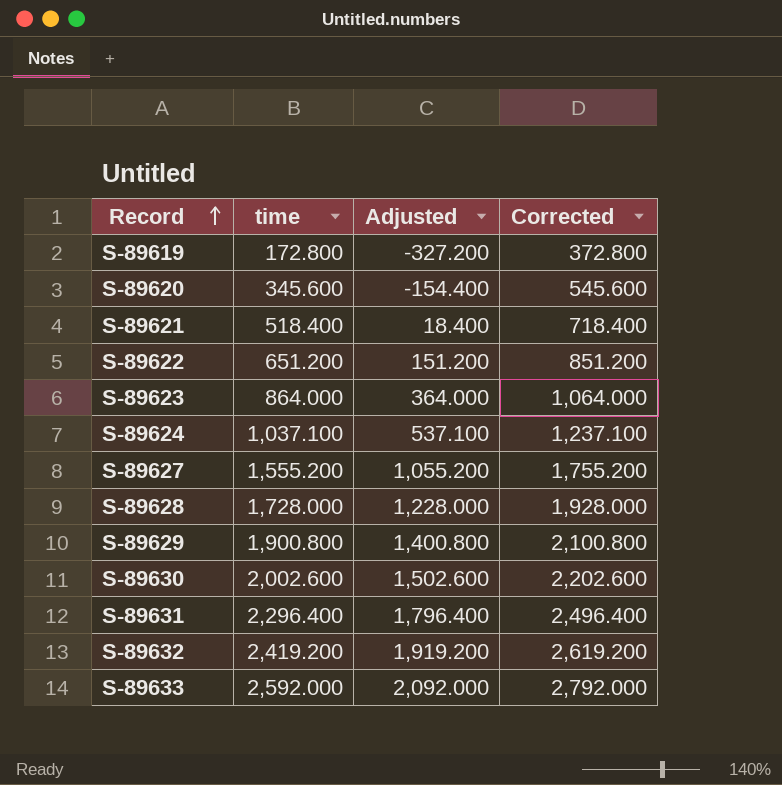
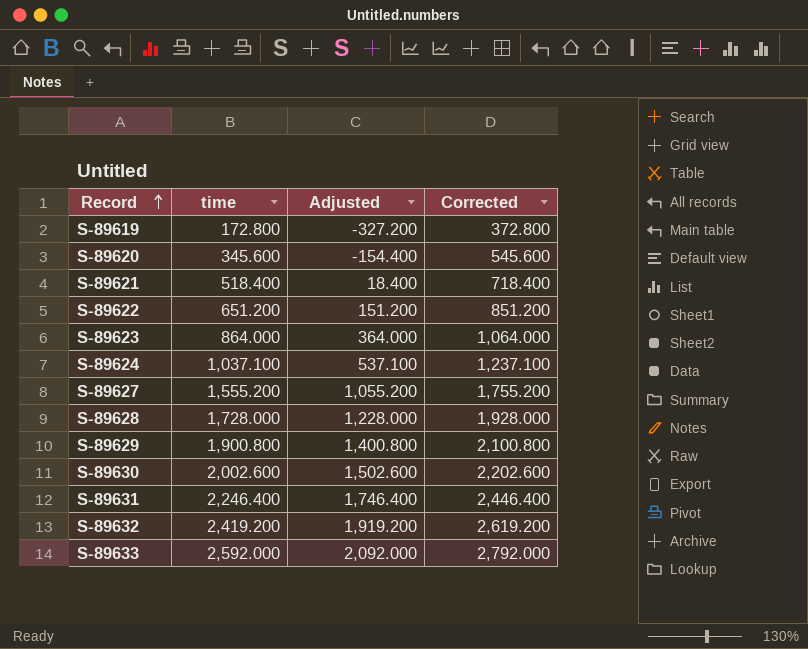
S-89631 | time: 2,296.400 -> 2,246.400
S-89631 | Adjusted: 1,796.400 -> 1,746.400
S-89631 | Corrected: 2,496.400 -> 2,446.400

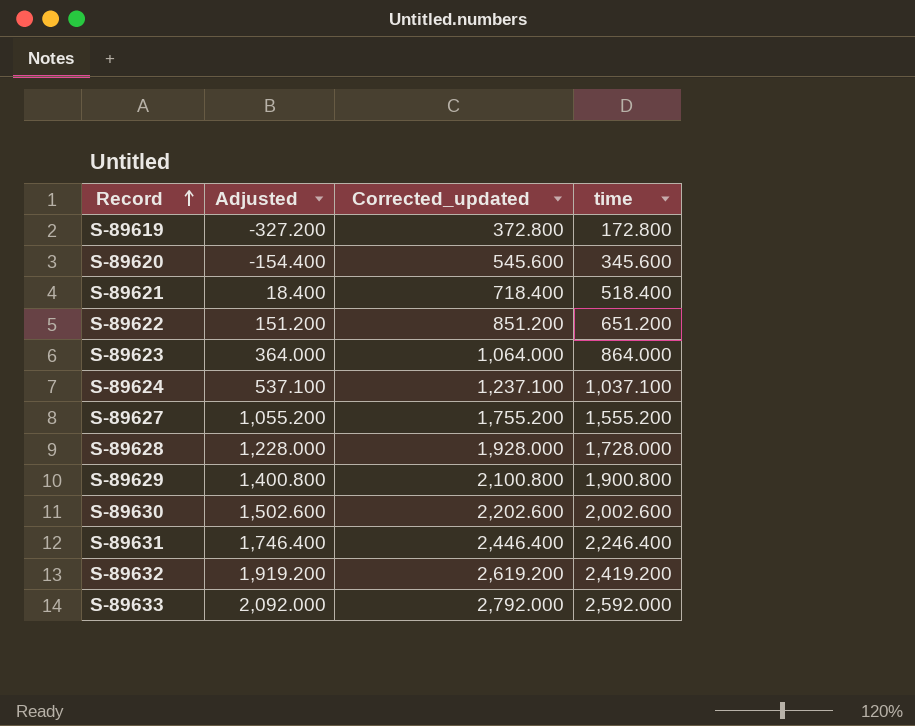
column name: Corrected -> Corrected_updated
column time | position: 2 -> 4

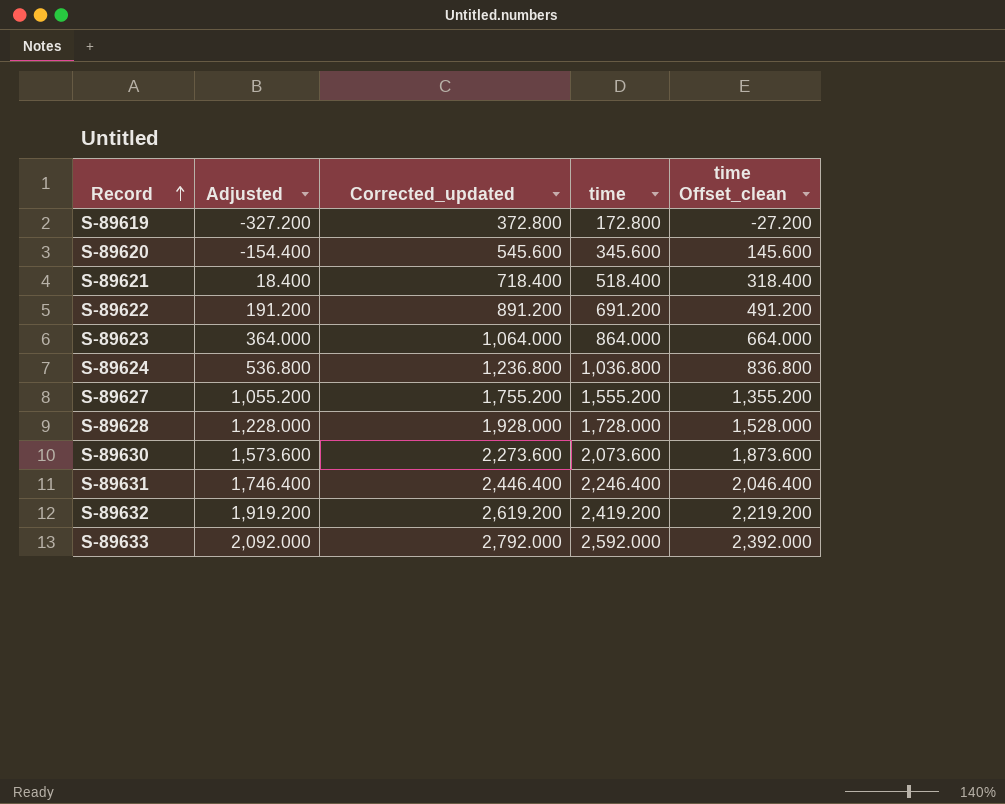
column time Offset_clean | formula: none -> [time] - 200
row S-89629: 1,400.800 | 2,100.800 | 1,900.800 -> none
S-89622 | Adjusted: 151.200 -> 191.200
S-89622 | Corrected_updated: 851.200 -> 891.200
S-89622 | time: 651.200 -> 691.200
S-89624 | Adjusted: 537.100 -> 536.800
S-89624 | Corrected_updated: 1,237.100 -> 1,236.800
S-89624 | time: 1,037.100 -> 1,036.800
S-89630 | Adjusted: 1,502.600 -> 1,573.600
S-89630 | Corrected_updated: 2,202.600 -> 2,273.600
S-89630 | time: 2,002.600 -> 2,073.600

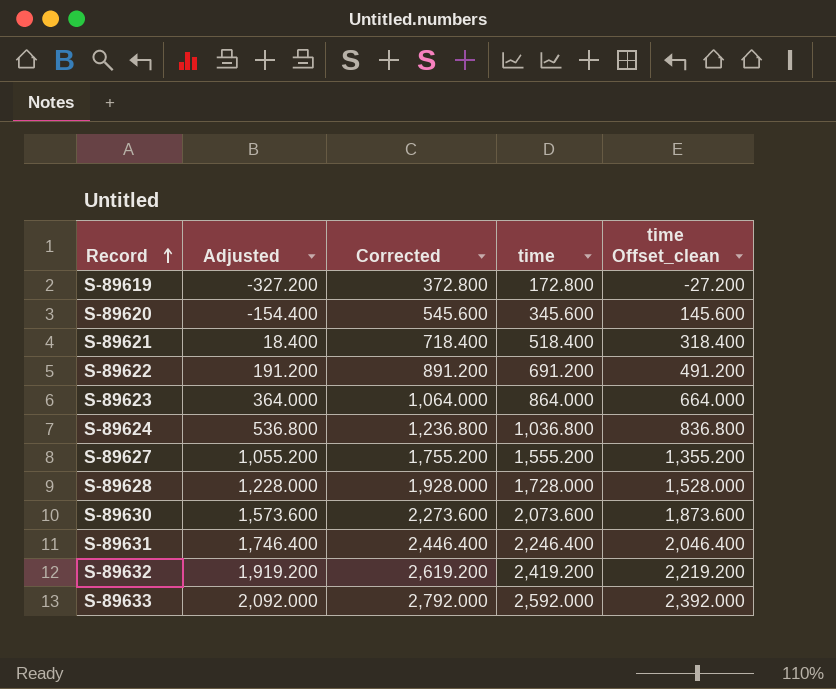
column name: Corrected_updated -> Corrected

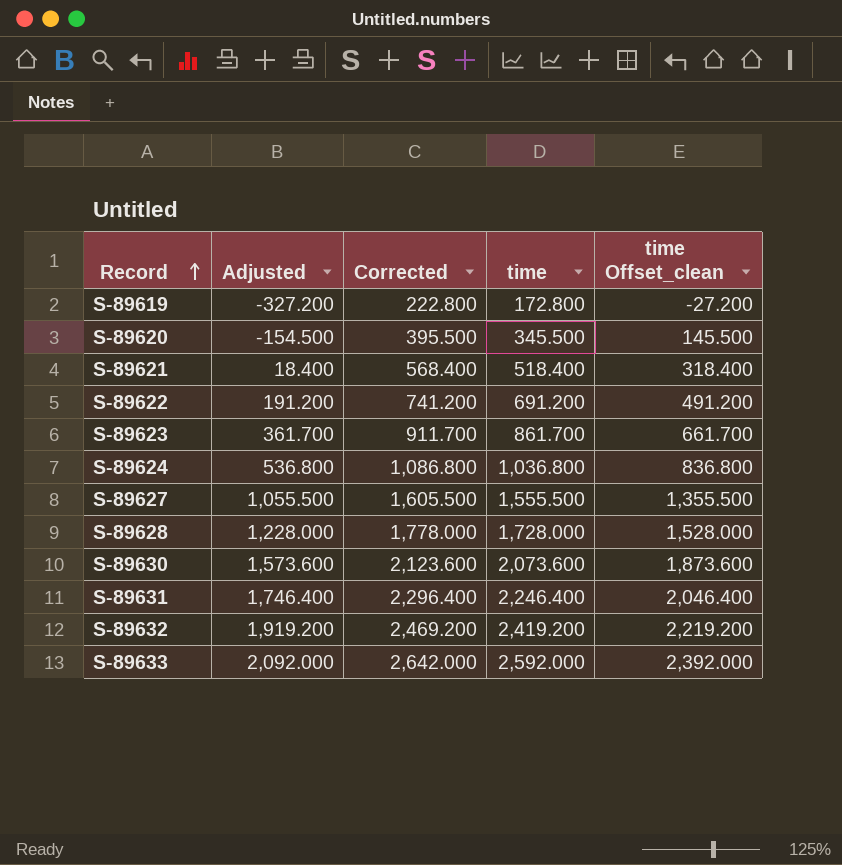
column Corrected | formula: [time] + 200 -> [time] + 50
S-89620 | Adjusted: -154.400 -> -154.500
S-89620 | time: 345.600 -> 345.500
S-89620 | time Offset_clean: 145.600 -> 145.500
S-89623 | Adjusted: 364.000 -> 361.700
S-89623 | time: 864.000 -> 861.700
S-89623 | time Offset_clean: 664.000 -> 661.700
S-89627 | Adjusted: 1,055.200 -> 1,055.500
S-89627 | time: 1,555.200 -> 1,555.500
S-89627 | time Offset_clean: 1,355.200 -> 1,355.500

